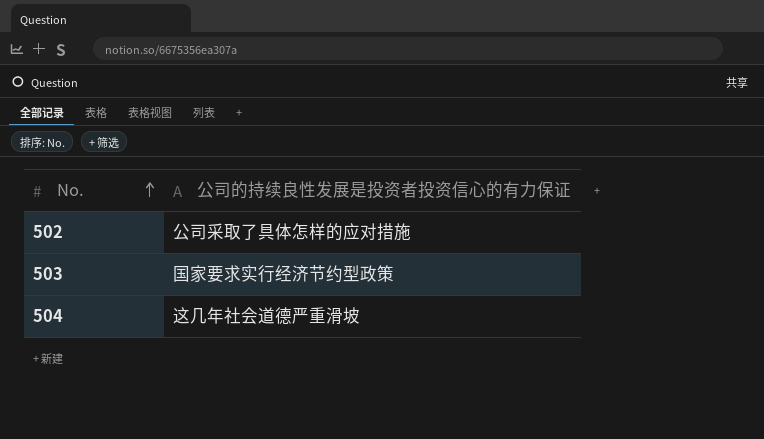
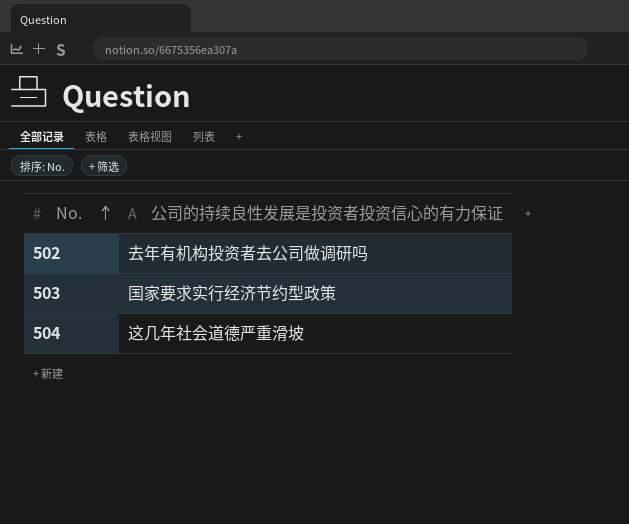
502 | 公司的持续良性发展是投资者投资信心的有力保证: 公司采取了具体怎样的应对措施 -> 去年有机构投资者去公司做调研吗

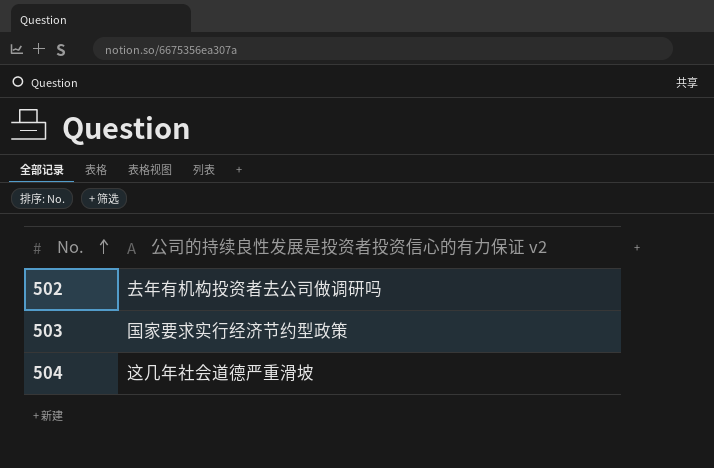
column name: 公司的持续良性发展是投资者投资信心的有力保证 -> 公司的持续良性发展是投资者投资信心的有力保证 v2

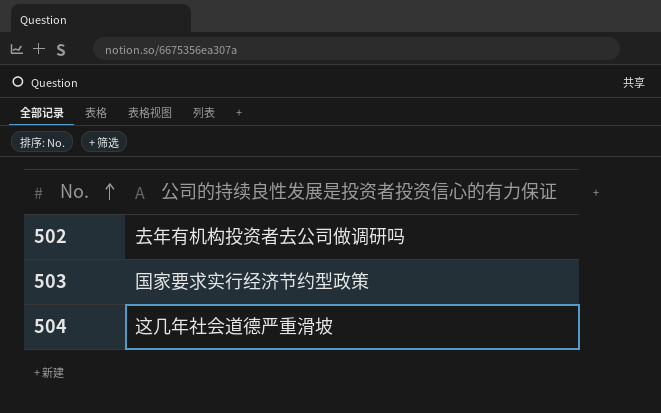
column name: 公司的持续良性发展是投资者投资信心的有力保证 v2 -> 公司的持续良性发展是投资者投资信心的有力保证

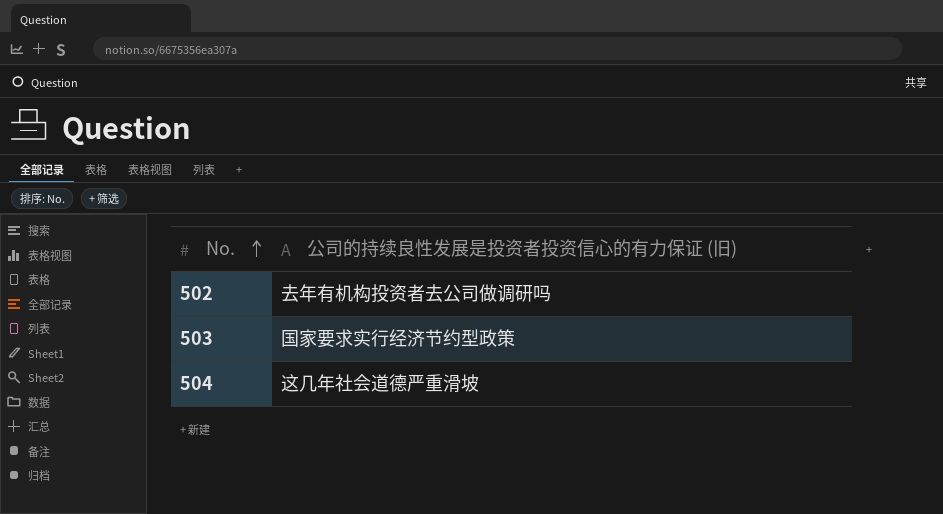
column name: 公司的持续良性发展是投资者投资信心的有力保证 -> 公司的持续良性发展是投资者投资信心的有力保证 (旧)

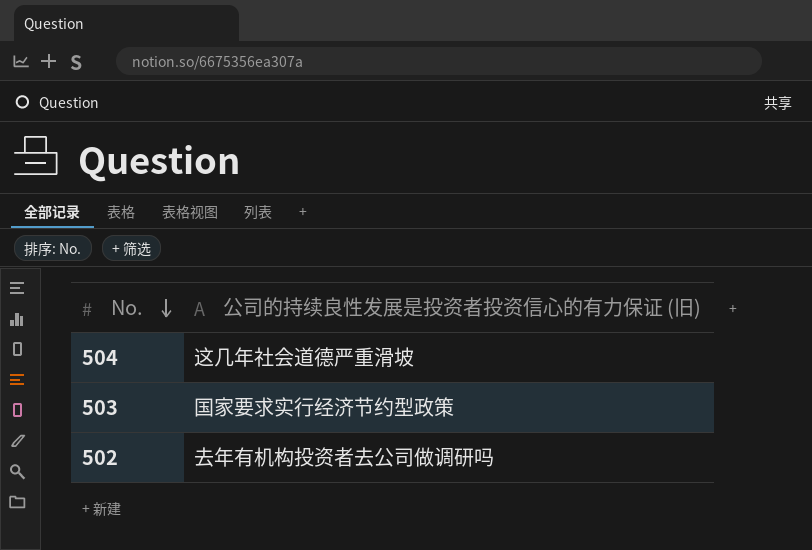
row order: No. ascending -> No. descending

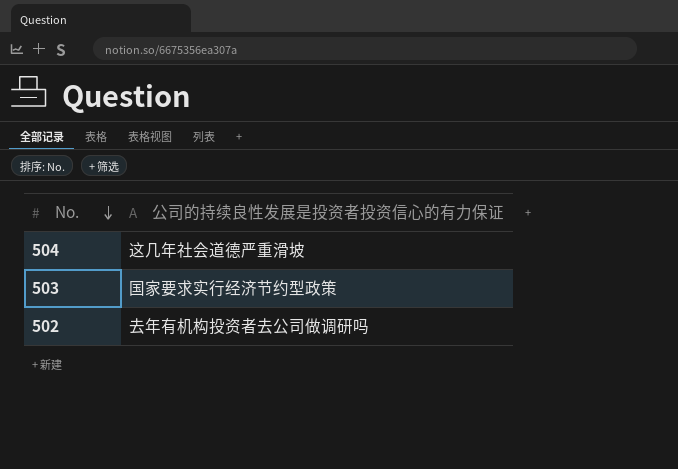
column name: 公司的持续良性发展是投资者投资信心的有力保证 (旧) -> 公司的持续良性发展是投资者投资信心的有力保证

